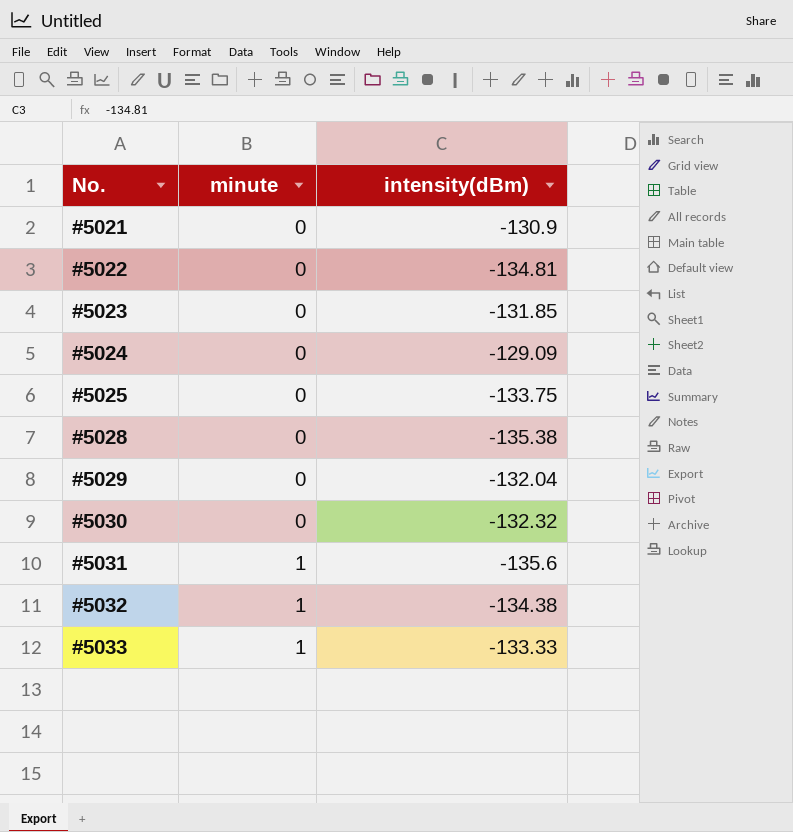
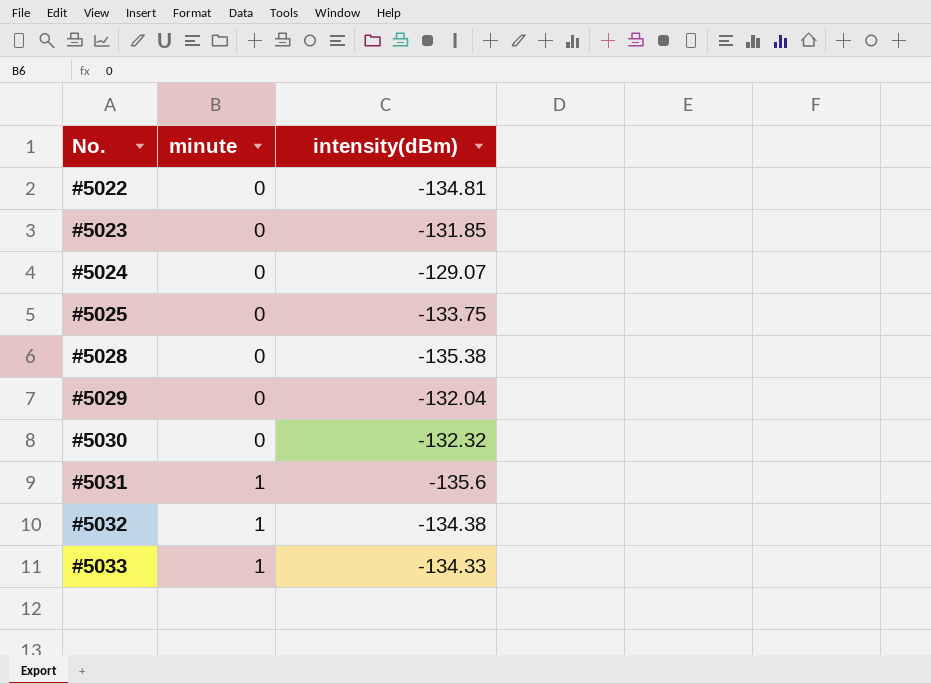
row #5021: 0 | -130.9 -> none
#5024 | intensity(dBm): -129.09 -> -129.07
#5033 | intensity(dBm): -133.33 -> -134.33

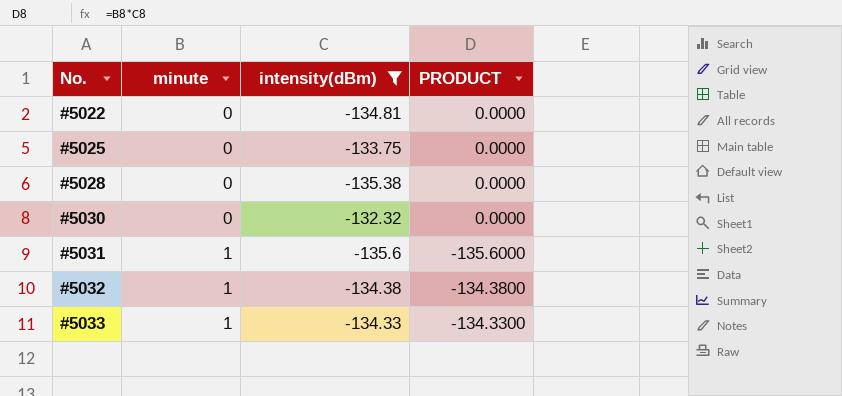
filter: none -> intensity(dBm) <= -132.32
column PRODUCT | formula: none -> [minute] * [intensity(dBm)]

